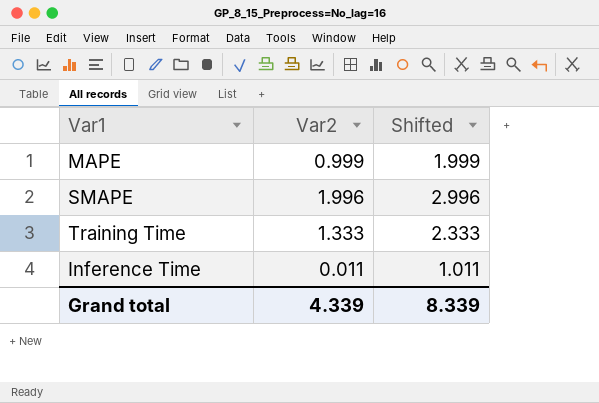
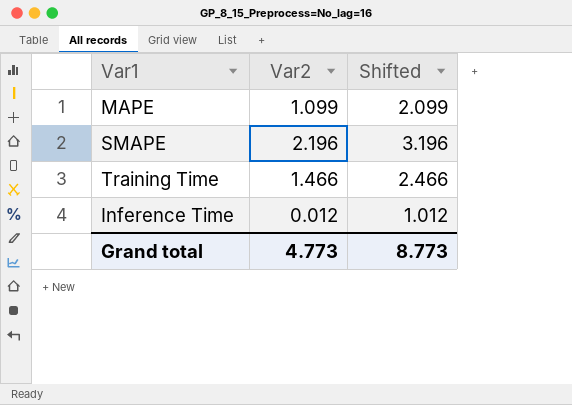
MAPE | Var2: 0.999 -> 1.099
MAPE | Shifted: 1.999 -> 2.099
SMAPE | Var2: 1.996 -> 2.196
SMAPE | Shifted: 2.996 -> 3.196
Training Time | Var2: 1.333 -> 1.466
Training Time | Shifted: 2.333 -> 2.466
Inference Time | Var2: 0.011 -> 0.012
Inference Time | Shifted: 1.011 -> 1.012
Grand total | Var2: 4.339 -> 4.773
Grand total | Shifted: 8.339 -> 8.773

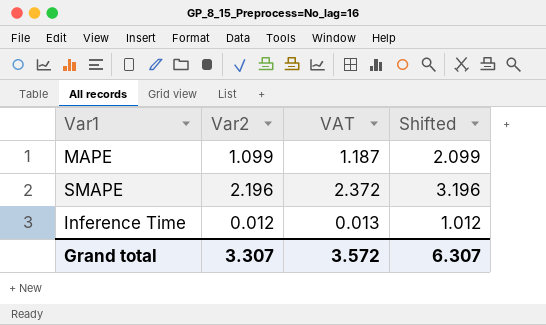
column VAT | formula: none -> [Var2] * 1.08
row Training Time: 1.466 | 2.466 -> none
Grand total | Var2: 4.773 -> 3.307
Grand total | Shifted: 8.773 -> 6.307

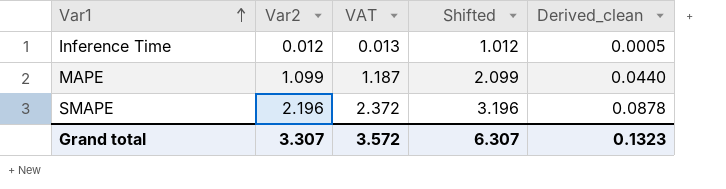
row order: none -> Var1 ascending
column Derived_clean | formula: none -> [Var2] * 0.04

